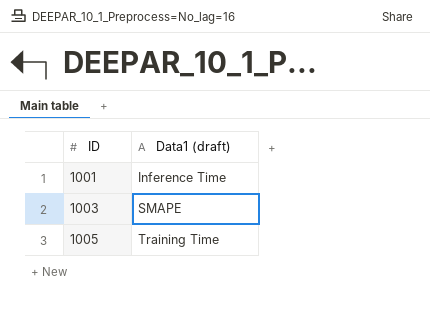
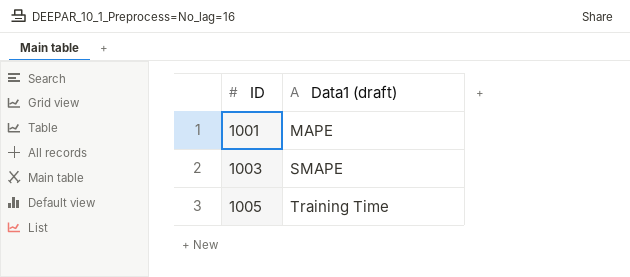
1001 | Data1 (draft): Inference Time -> MAPE

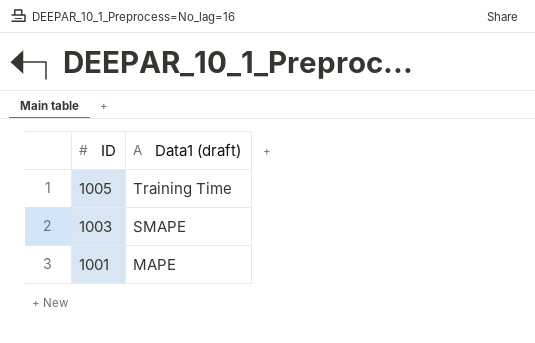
row order: ID ascending -> ID descending

